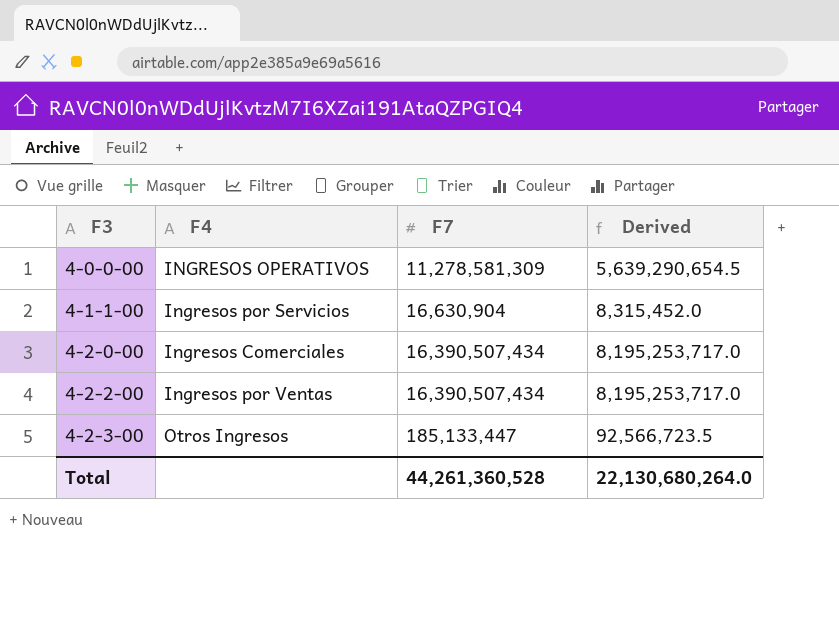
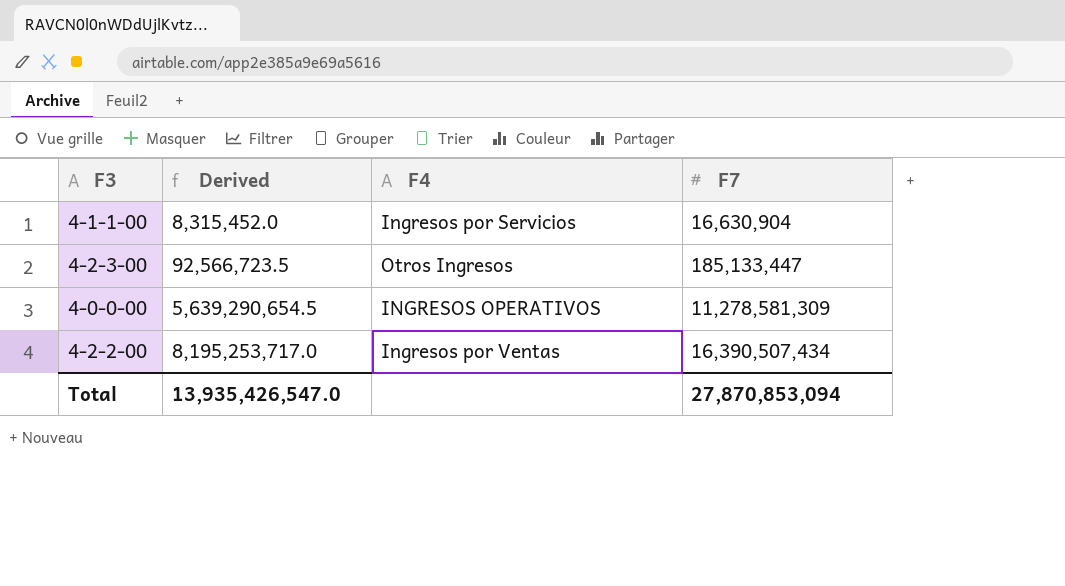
row order: F3 ascending -> Derived ascending
column Derived | position: 4 -> 2
row 4-2-0-00: Ingresos Comerciales | 16,390,507,434 | 8,195,253,717.0 -> none
Total | Derived: 22,130,680,264.0 -> 13,935,426,547.0
Total | F7: 44,261,360,528 -> 27,870,853,094

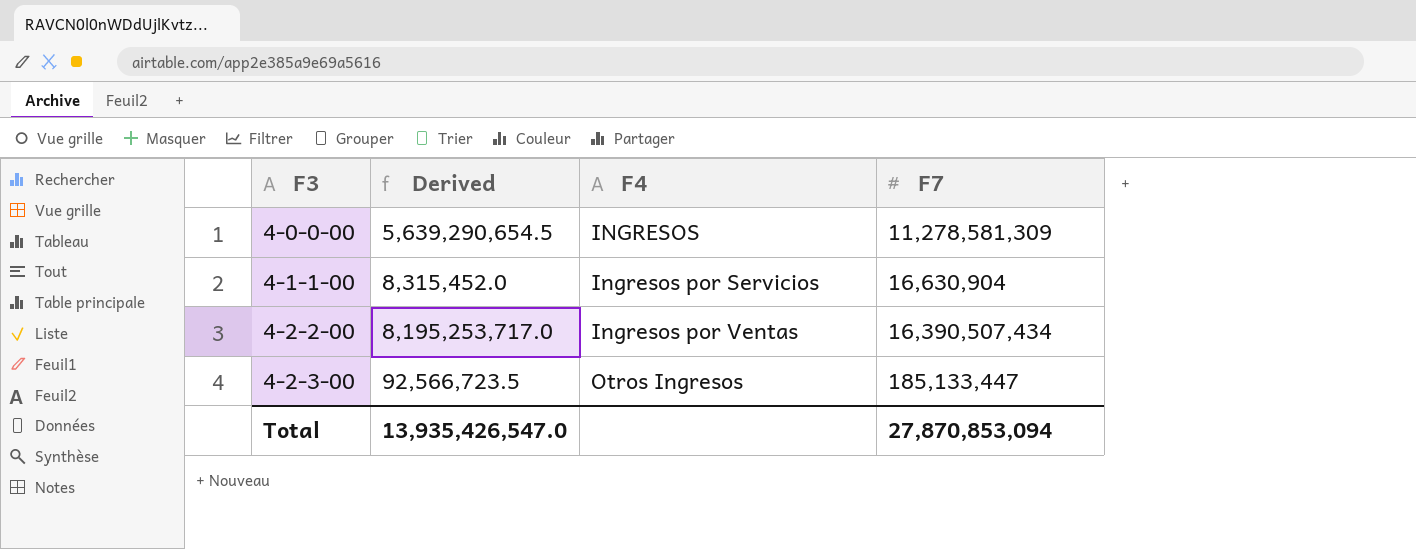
row order: Derived ascending -> F3 ascending
4-0-0-00 | F4: INGRESOS OPERATIVOS -> INGRESOS

